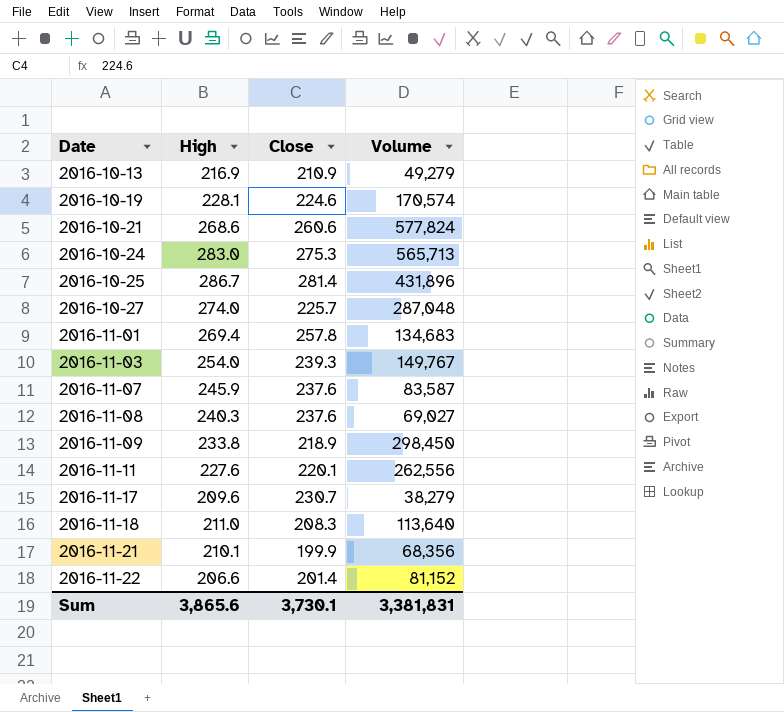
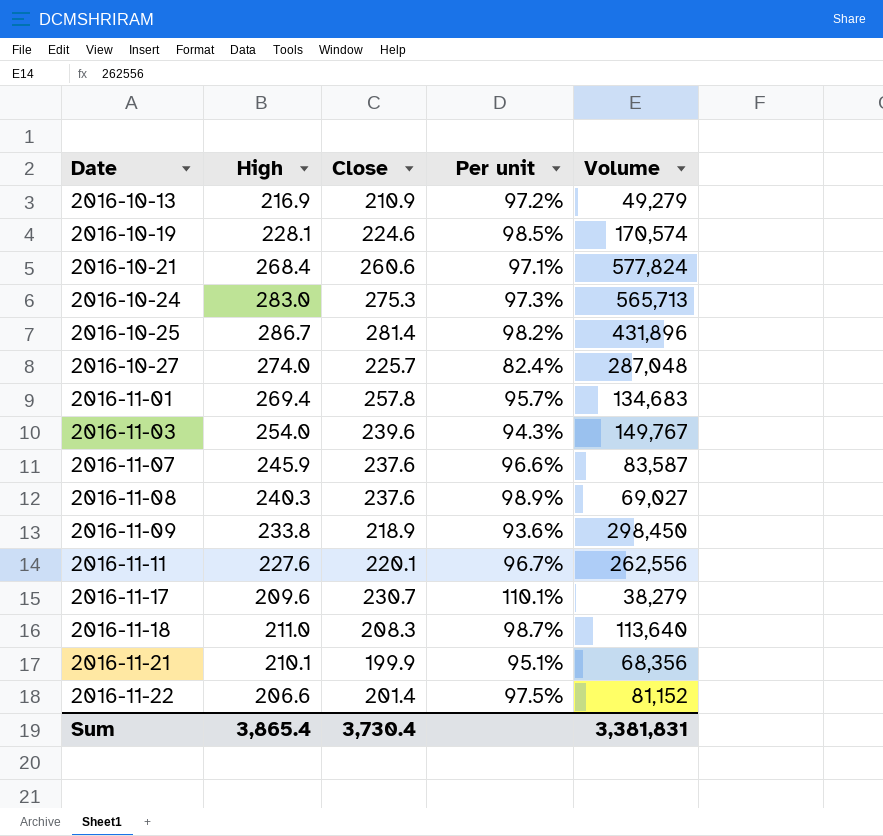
column Per unit | formula: none -> [Close] / [High]
2016-10-21 | High: 268.6 -> 268.4
2016-11-03 | Close: 239.3 -> 239.6
Sum | High: 3,865.6 -> 3,865.4
Sum | Close: 3,730.1 -> 3,730.4

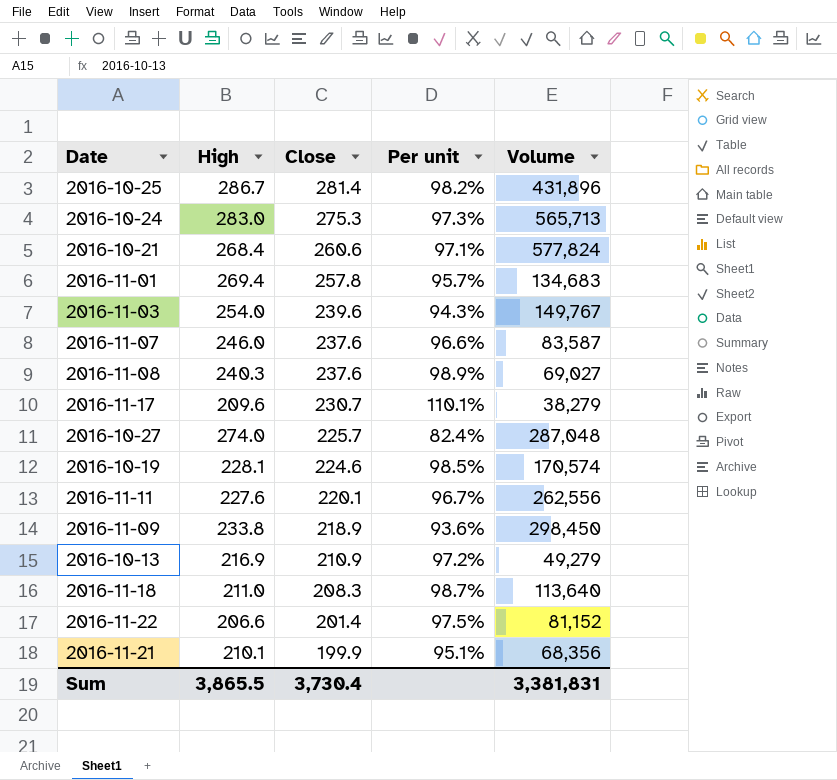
row order: Date ascending -> Close descending
2016-11-07 | High: 245.9 -> 246.0
Sum | High: 3,865.4 -> 3,865.5

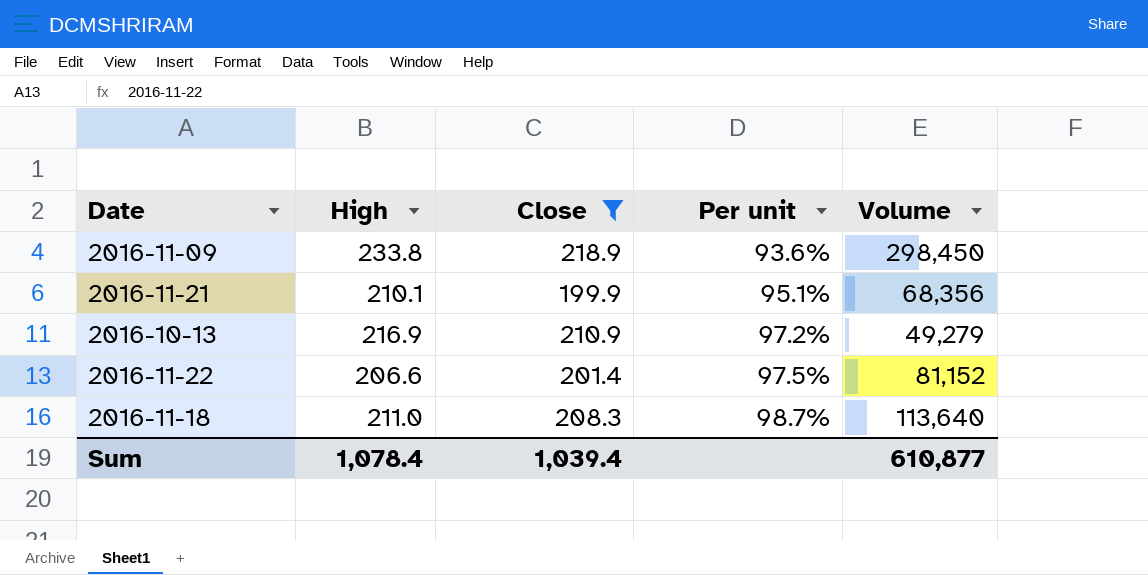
filter: none -> Close <= 218.9
row order: Close descending -> Per unit ascending
Sum | High: 3,865.5 -> 1,078.4
Sum | Close: 3,730.4 -> 1,039.4
Sum | Volume: 3,381,831 -> 610,877

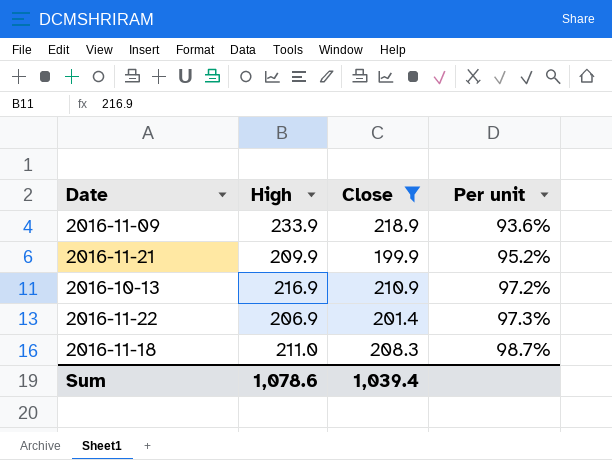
column Volume | position: 5 -> none
2016-11-09 | High: 233.8 -> 233.9
2016-11-21 | High: 210.1 -> 209.9
2016-11-21 | Per unit: 95.1% -> 95.2%
2016-11-22 | High: 206.6 -> 206.9
2016-11-22 | Per unit: 97.5% -> 97.3%
Sum | High: 1,078.4 -> 1,078.6

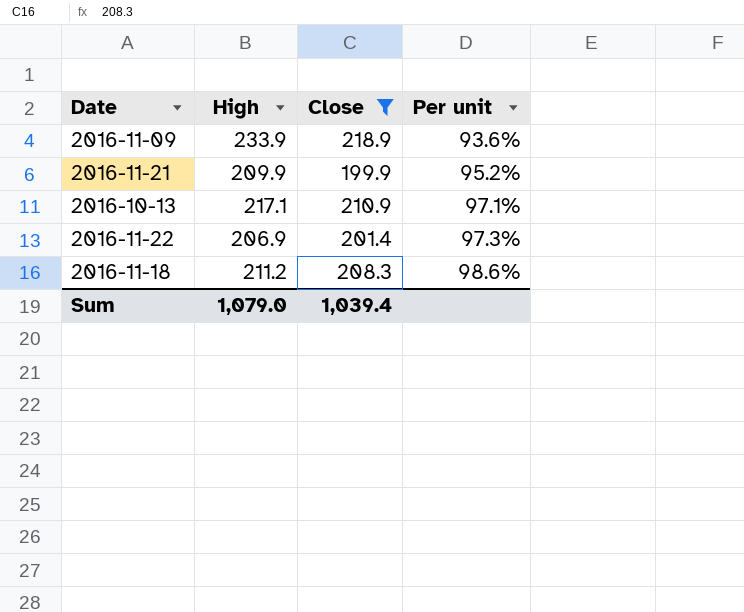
2016-10-13 | High: 216.9 -> 217.1
2016-10-13 | Per unit: 97.2% -> 97.1%
2016-11-18 | High: 211.0 -> 211.2
2016-11-18 | Per unit: 98.7% -> 98.6%
Sum | High: 1,078.6 -> 1,079.0

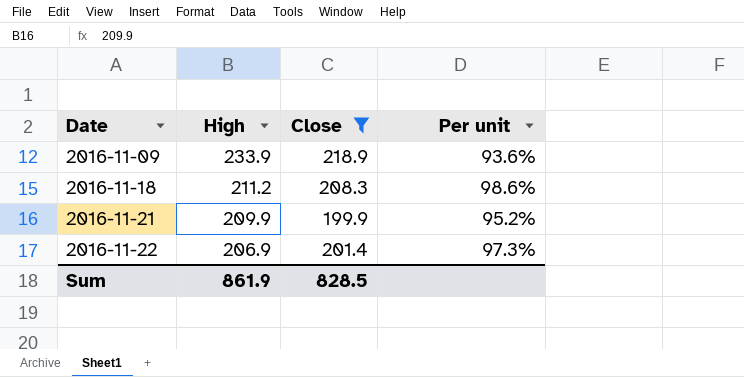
row order: Per unit ascending -> Date ascending
row 2016-10-13: 217.1 | 210.9 | 97.1% -> none
Sum | High: 1,079.0 -> 861.9
Sum | Close: 1,039.4 -> 828.5

